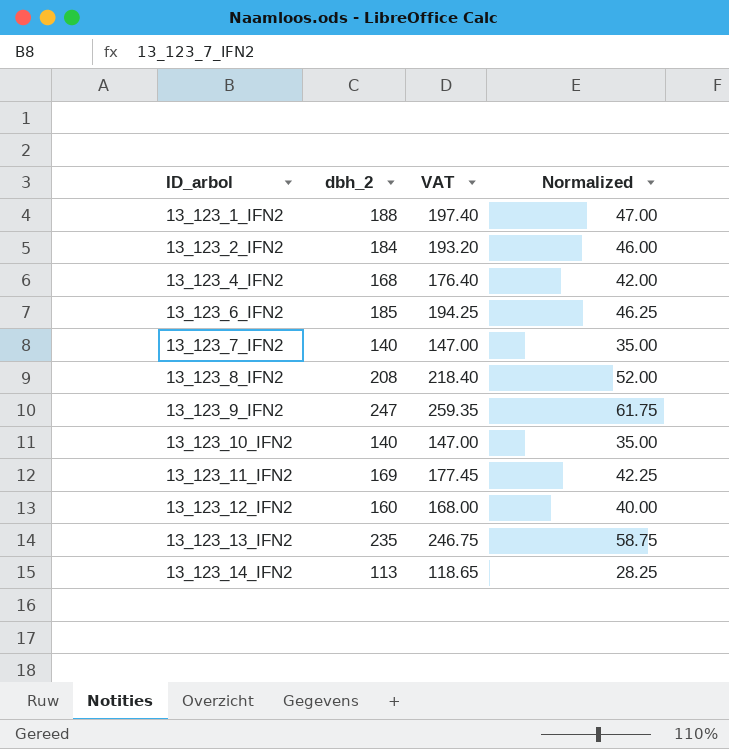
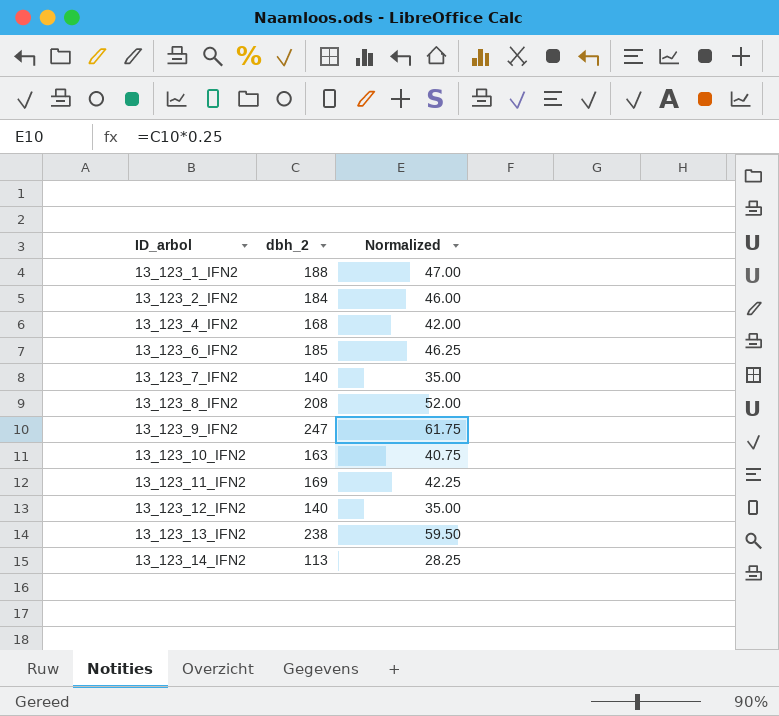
column VAT | formula: [dbh_2] * 1.05 -> none
13_123_10_IFN2 | dbh_2: 140 -> 163
13_123_10_IFN2 | Normalized: 35.00 -> 40.75
13_123_12_IFN2 | dbh_2: 160 -> 140
13_123_12_IFN2 | Normalized: 40.00 -> 35.00
13_123_13_IFN2 | dbh_2: 235 -> 238
13_123_13_IFN2 | Normalized: 58.75 -> 59.50

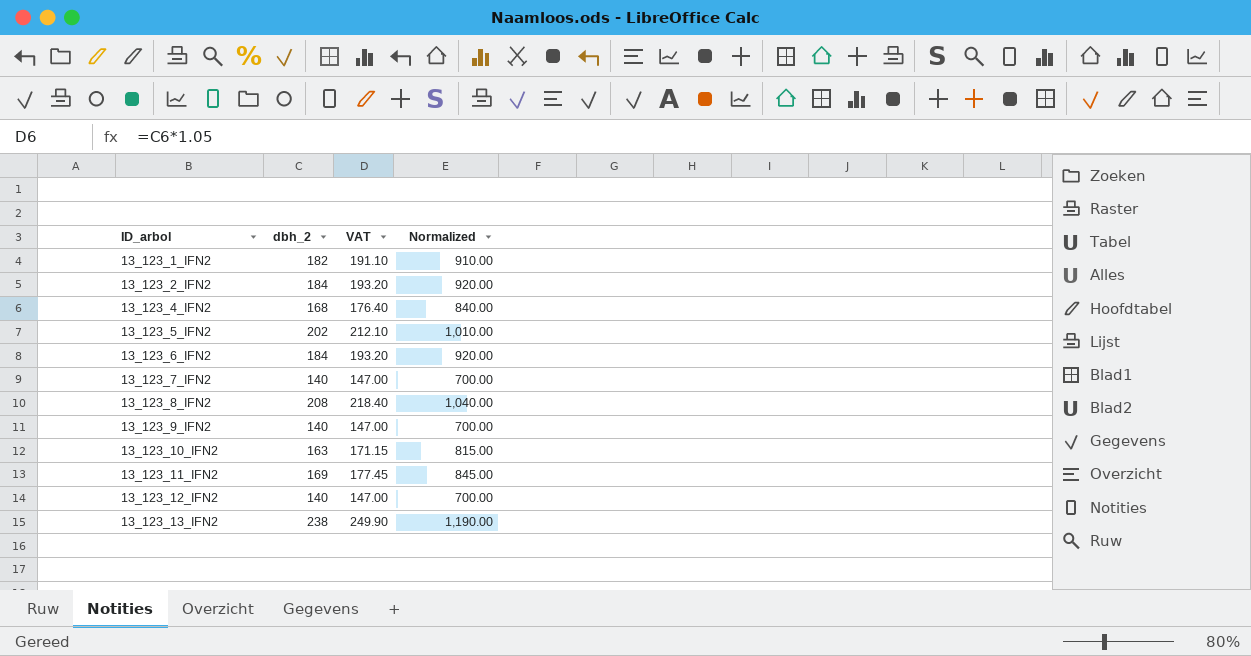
column VAT | formula: none -> [dbh_2] * 1.05
column Normalized | formula: [dbh_2] * 0.25 -> [dbh_2] * 5
row 13_123_14_IFN2: 113 | 28.25 -> none
13_123_1_IFN2 | dbh_2: 188 -> 182
row 13_123_5_IFN2: none -> 202 | 212.10 | 1,010.00
13_123_6_IFN2 | dbh_2: 185 -> 184
13_123_9_IFN2 | dbh_2: 247 -> 140

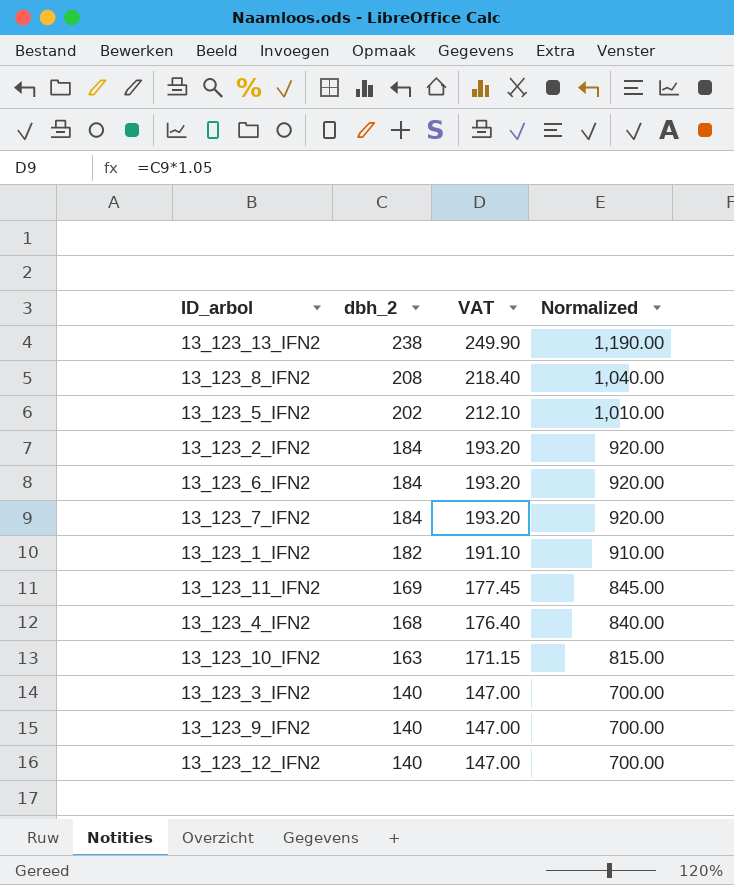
row order: ID_arbol ascending -> dbh_2 descending
13_123_7_IFN2 | dbh_2: 140 -> 184
13_123_7_IFN2 | VAT: 147.00 -> 193.20
13_123_7_IFN2 | Normalized: 700.00 -> 920.00
row 13_123_3_IFN2: none -> 140 | 147.00 | 700.00

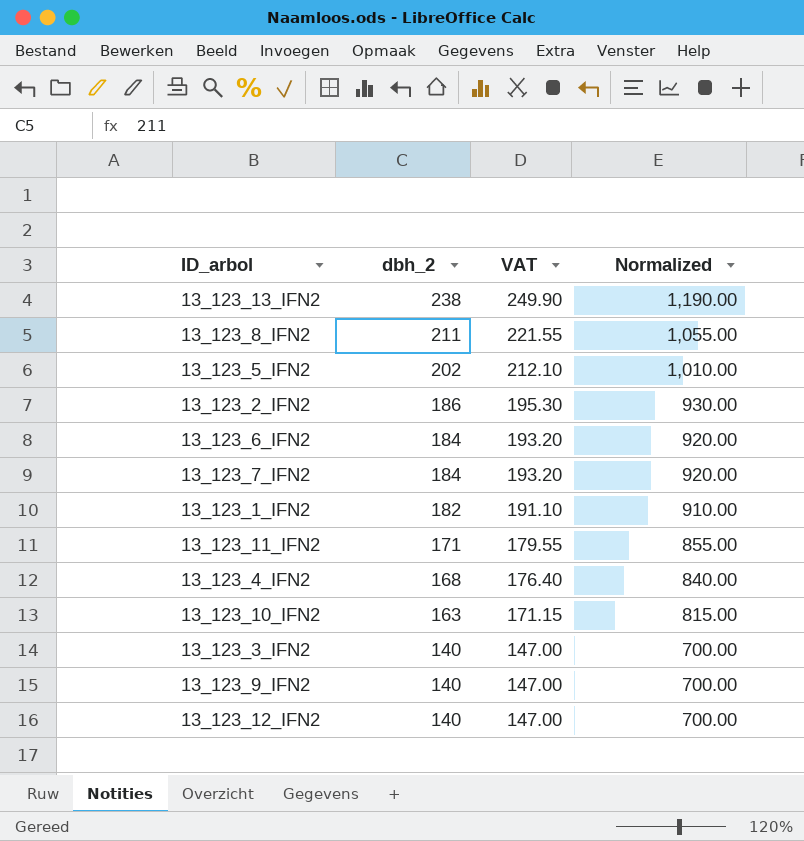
13_123_8_IFN2 | dbh_2: 208 -> 211
13_123_8_IFN2 | VAT: 218.40 -> 221.55
13_123_8_IFN2 | Normalized: 1,040.00 -> 1,055.00
13_123_2_IFN2 | dbh_2: 184 -> 186
13_123_2_IFN2 | VAT: 193.20 -> 195.30
13_123_2_IFN2 | Normalized: 920.00 -> 930.00
13_123_11_IFN2 | dbh_2: 169 -> 171
13_123_11_IFN2 | VAT: 177.45 -> 179.55
13_123_11_IFN2 | Normalized: 845.00 -> 855.00

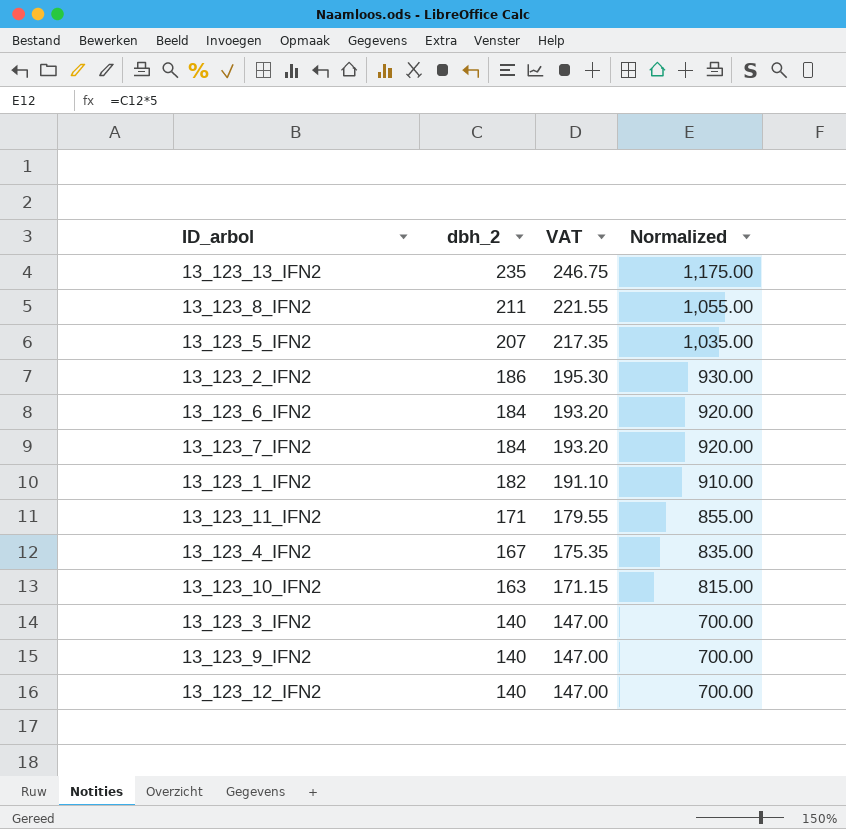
13_123_13_IFN2 | dbh_2: 238 -> 235
13_123_13_IFN2 | VAT: 249.90 -> 246.75
13_123_13_IFN2 | Normalized: 1,190.00 -> 1,175.00
13_123_5_IFN2 | dbh_2: 202 -> 207
13_123_5_IFN2 | VAT: 212.10 -> 217.35
13_123_5_IFN2 | Normalized: 1,010.00 -> 1,035.00
13_123_4_IFN2 | dbh_2: 168 -> 167
13_123_4_IFN2 | VAT: 176.40 -> 175.35
13_123_4_IFN2 | Normalized: 840.00 -> 835.00

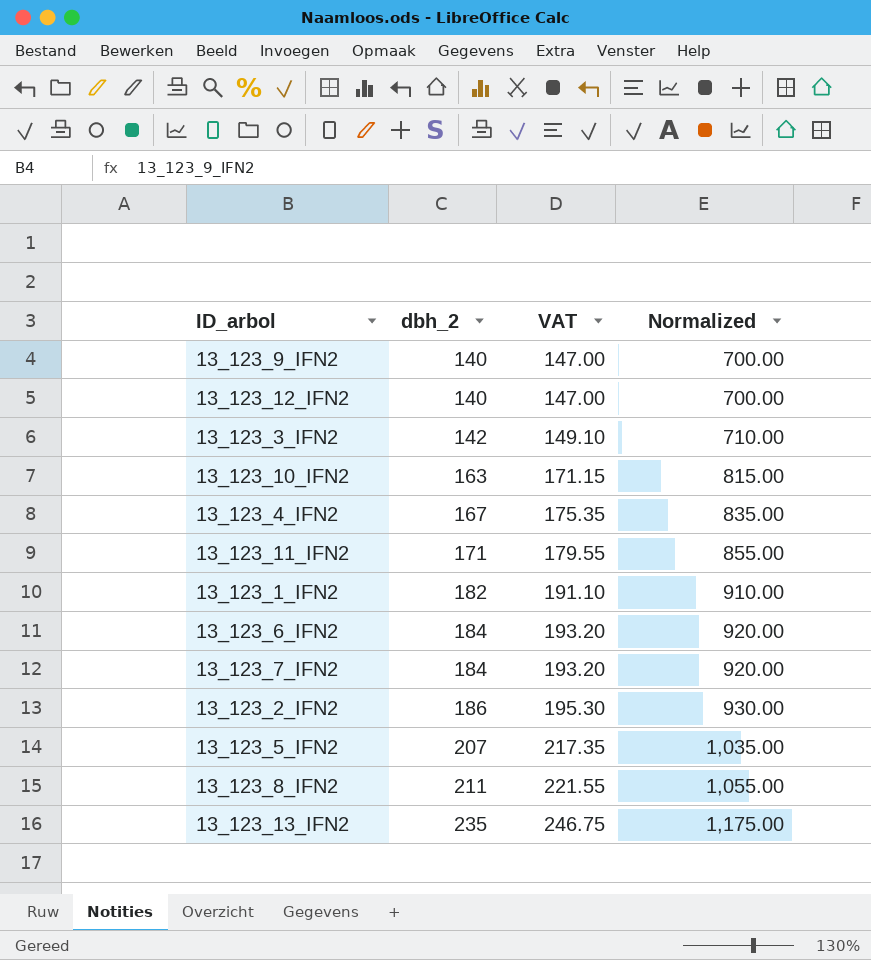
row order: dbh_2 descending -> dbh_2 ascending
13_123_3_IFN2 | dbh_2: 140 -> 142
13_123_3_IFN2 | VAT: 147.00 -> 149.10
13_123_3_IFN2 | Normalized: 700.00 -> 710.00

